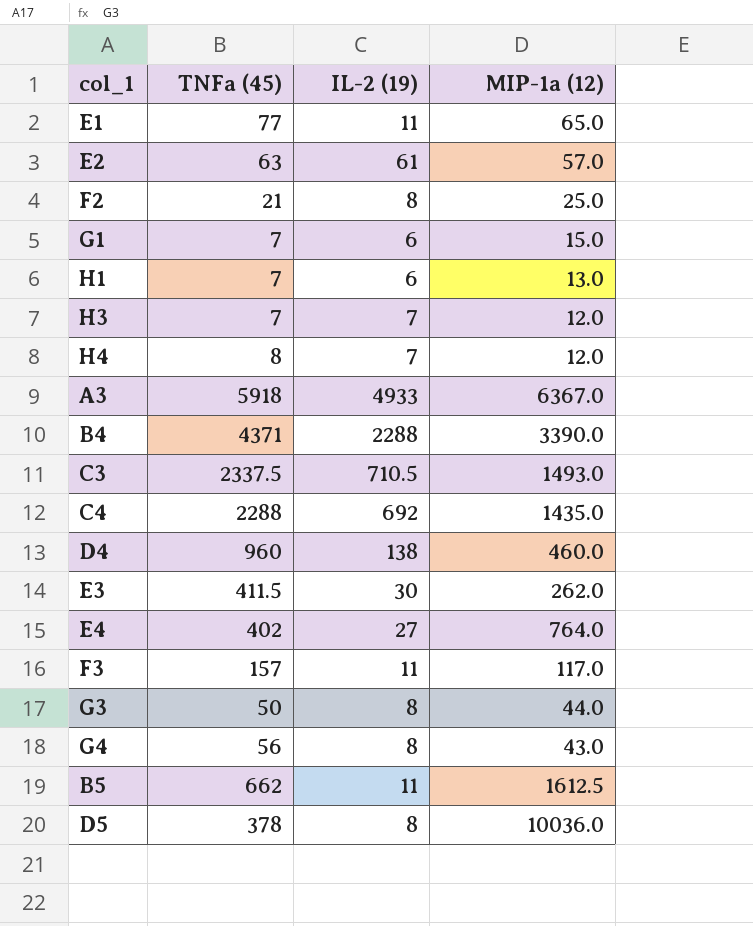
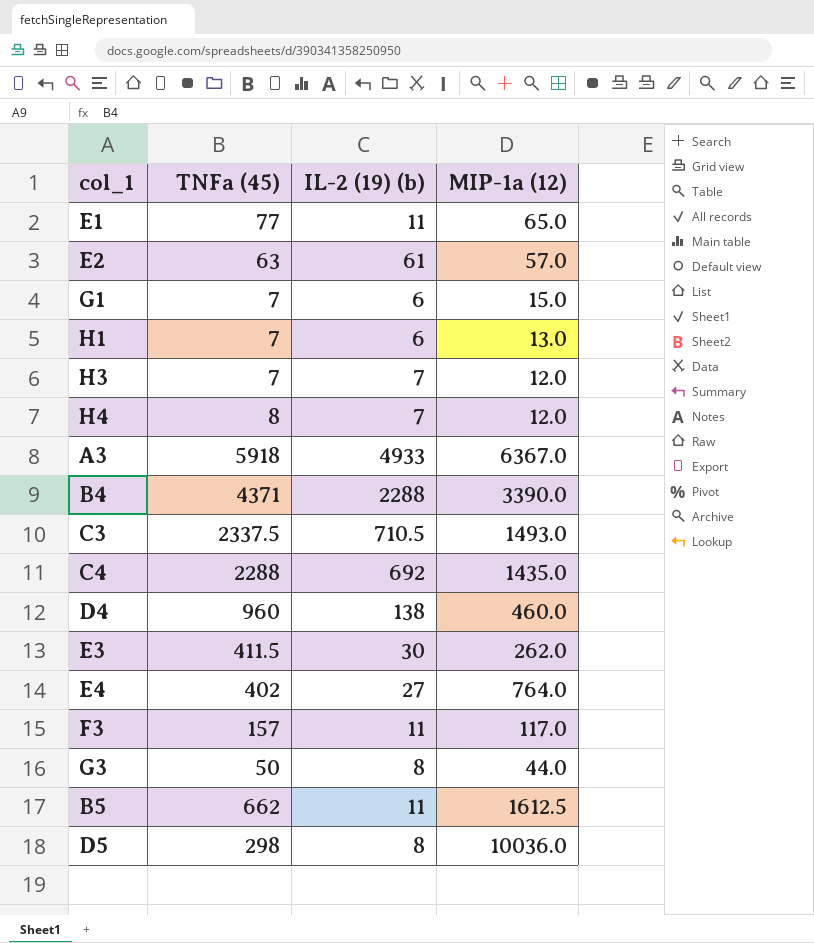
column name: IL-2 (19) -> IL-2 (19) (b)
row F2: 21 | 8 | 25.0 -> none
row G4: 56 | 8 | 43.0 -> none
D5 | TNFa (45): 378 -> 298

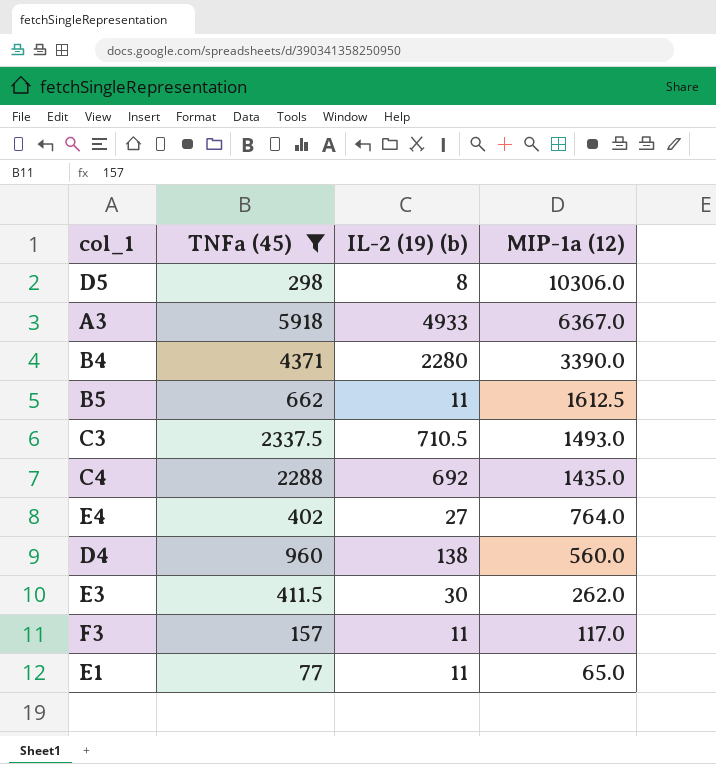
filter: none -> TNFa (45) >= 77
row order: none -> MIP-1a (12) descending
D5 | MIP-1a (12): 10036.0 -> 10306.0
B4 | IL-2 (19) (b): 2288 -> 2280
D4 | MIP-1a (12): 460.0 -> 560.0

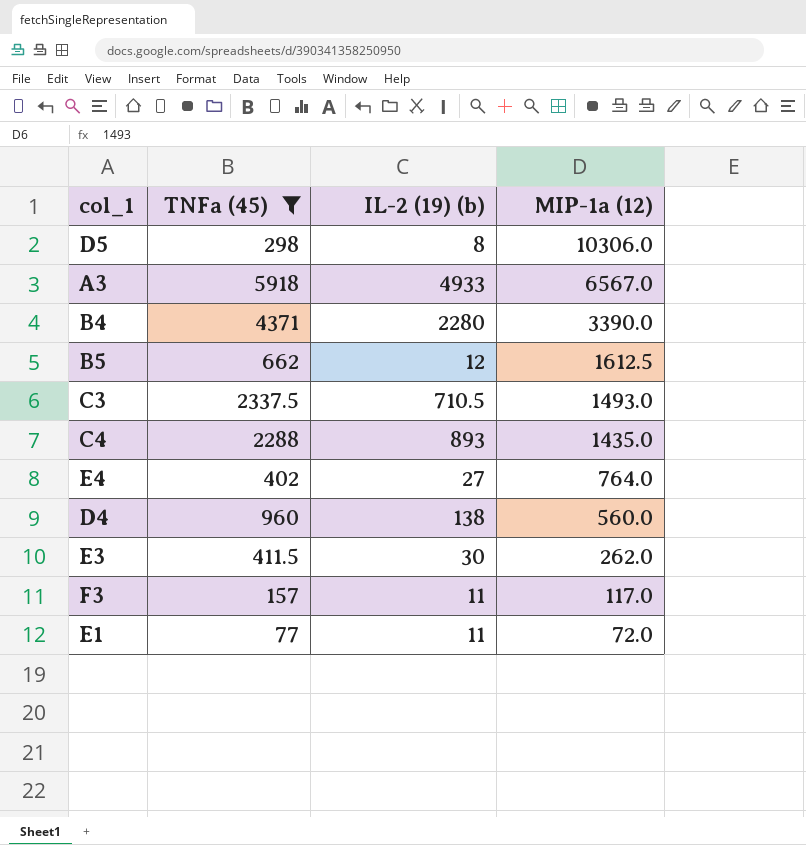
A3 | MIP-1a (12): 6367.0 -> 6567.0
B5 | IL-2 (19) (b): 11 -> 12
C4 | IL-2 (19) (b): 692 -> 893
E1 | MIP-1a (12): 65.0 -> 72.0

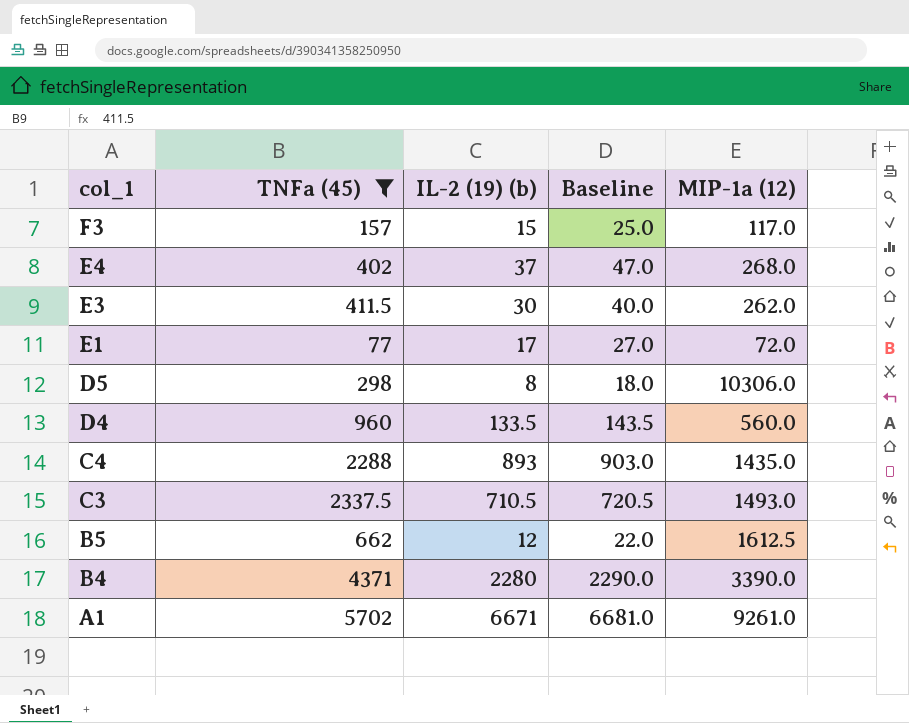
row order: MIP-1a (12) descending -> col_1 descending
column Baseline | formula: none -> [IL-2 (19) (b)] + 10
row A3: 5918 | 4933 | 6567.0 -> none
F3 | IL-2 (19) (b): 11 -> 15
E4 | IL-2 (19) (b): 27 -> 37
E4 | MIP-1a (12): 764.0 -> 268.0
E1 | IL-2 (19) (b): 11 -> 17
D4 | IL-2 (19) (b): 138 -> 133.5
row A1: none -> 5702 | 6671 | 6681.0 | 9261.0

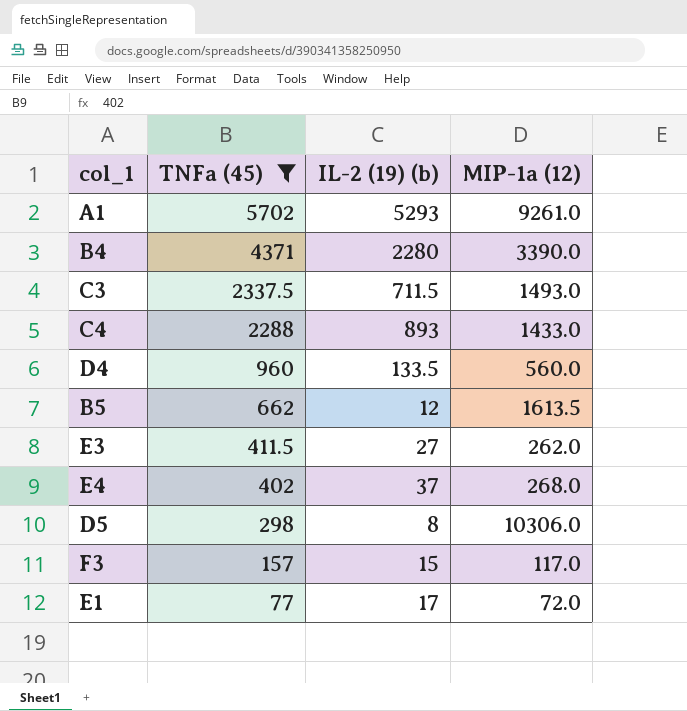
row order: col_1 descending -> TNFa (45) descending
column Baseline | formula: [IL-2 (19) (b)] + 10 -> none
A1 | IL-2 (19) (b): 6671 -> 5293
C3 | IL-2 (19) (b): 710.5 -> 711.5
C4 | MIP-1a (12): 1435.0 -> 1433.0
B5 | MIP-1a (12): 1612.5 -> 1613.5
E3 | IL-2 (19) (b): 30 -> 27

